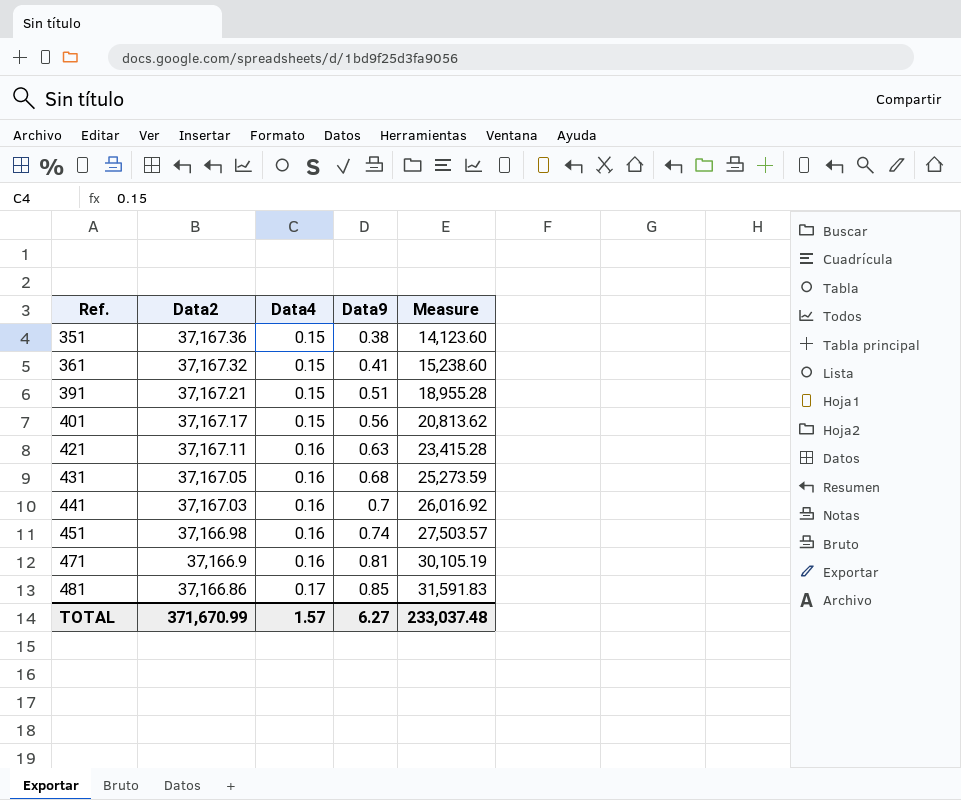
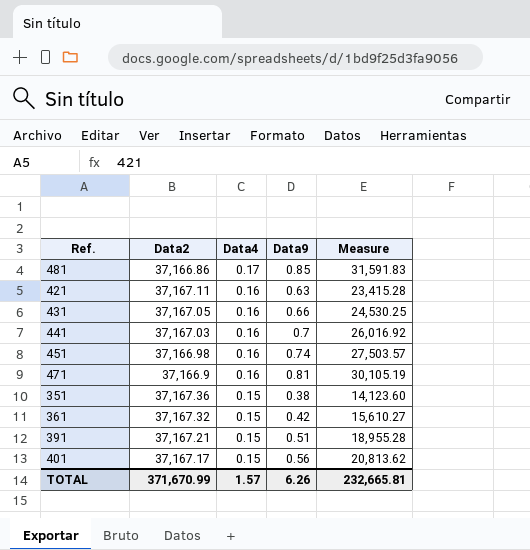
row order: Ref. ascending -> Data4 descending
431 | Data9: 0.68 -> 0.66
431 | Measure: 25,273.59 -> 24,530.25
361 | Data9: 0.41 -> 0.42
361 | Measure: 15,238.60 -> 15,610.27
TOTAL | Data9: 6.27 -> 6.26
TOTAL | Measure: 233,037.48 -> 232,665.81

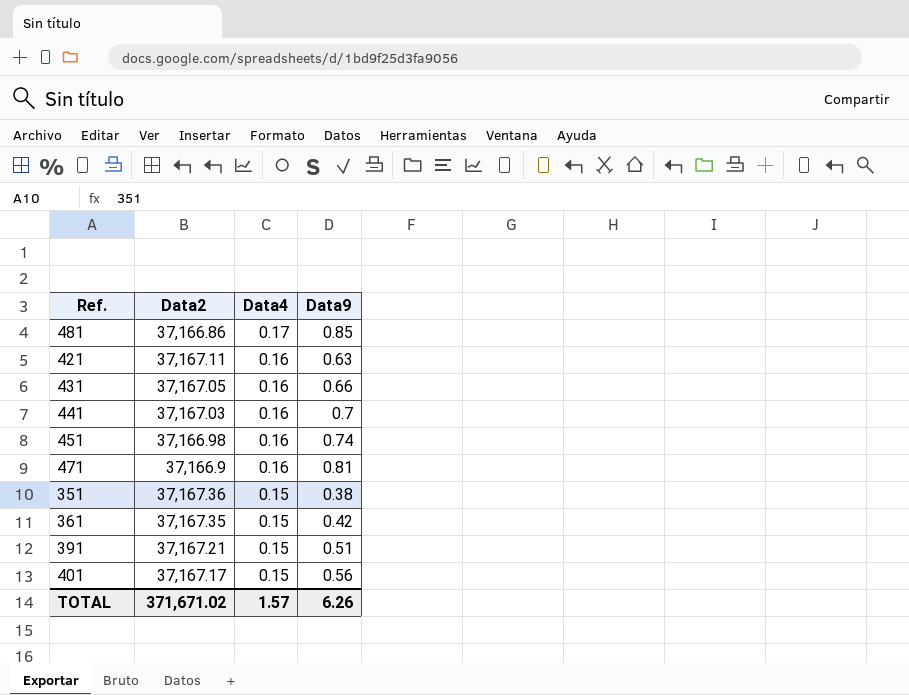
column Measure | formula: [Data2] * [Data9] -> none
361 | Data2: 37,167.32 -> 37,167.35
TOTAL | Data2: 371,670.99 -> 371,671.02

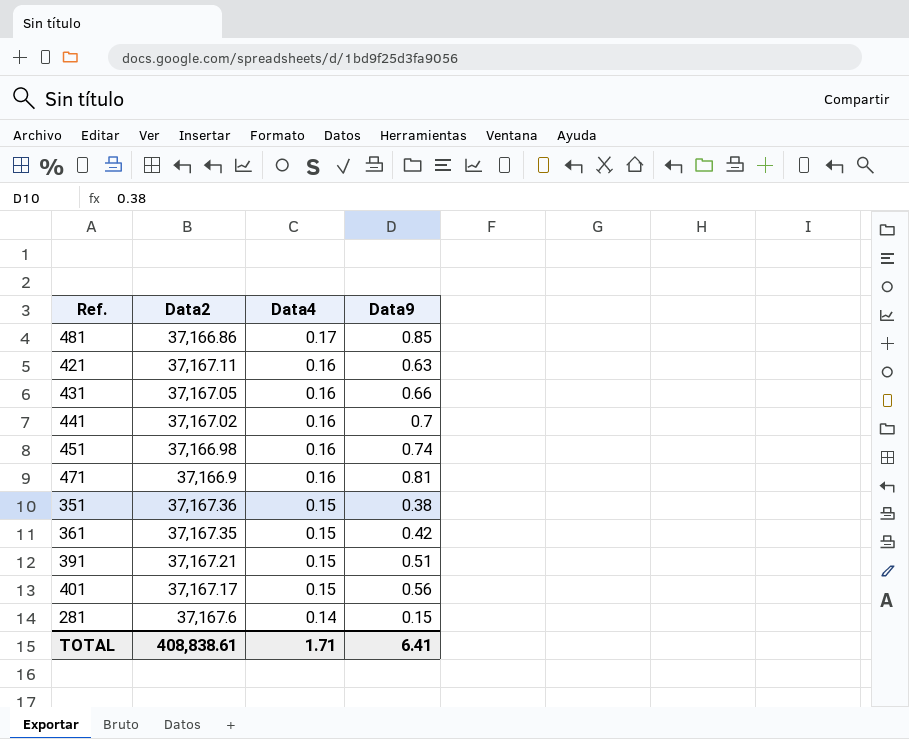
441 | Data2: 37,167.03 -> 37,167.02
row 281: none -> 37,167.6 | 0.14 | 0.15
TOTAL | Data2: 371,671.02 -> 408,838.61
TOTAL | Data4: 1.57 -> 1.71
TOTAL | Data9: 6.26 -> 6.41

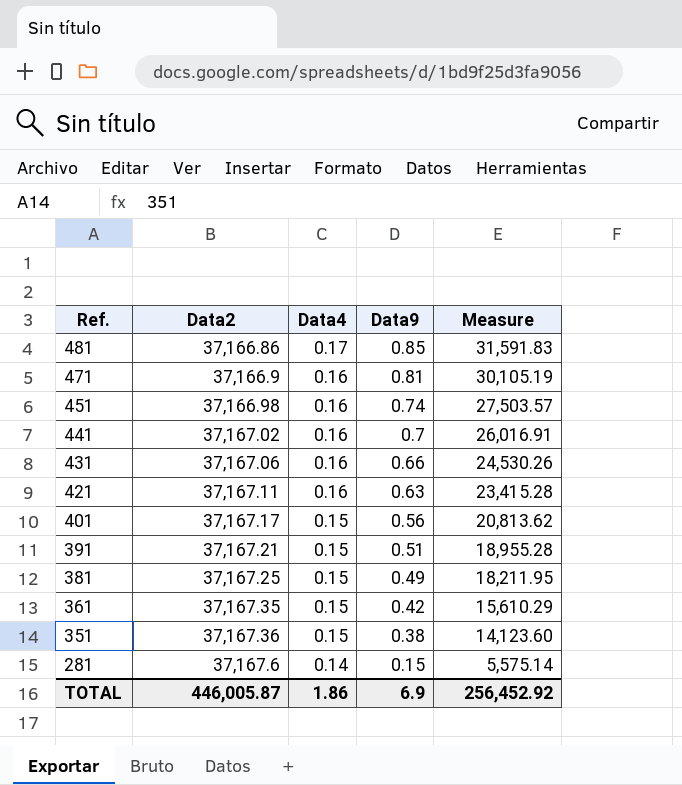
row order: Data4 descending -> Ref. descending
column Measure | formula: none -> [Data2] * [Data9]
431 | Data2: 37,167.05 -> 37,167.06
row 381: none -> 37,167.25 | 0.15 | 0.49 | 18,211.95
TOTAL | Data2: 408,838.61 -> 446,005.87
TOTAL | Data4: 1.71 -> 1.86
TOTAL | Data9: 6.41 -> 6.9

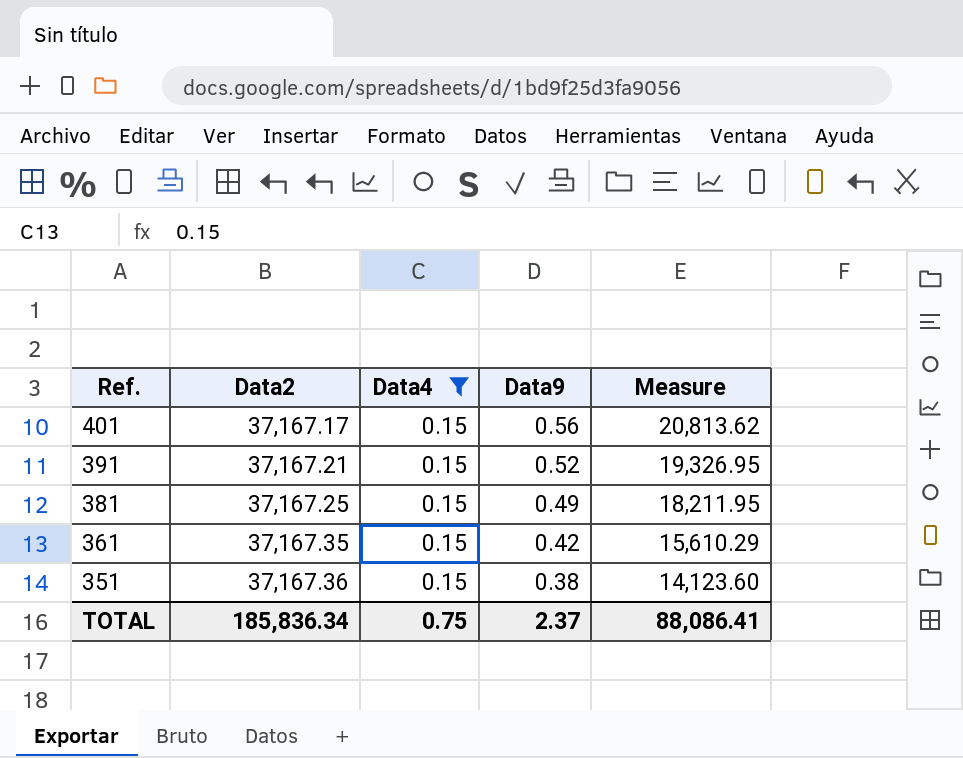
filter: none -> Data4 = 0.15
391 | Data9: 0.51 -> 0.52
391 | Measure: 18,955.28 -> 19,326.95
TOTAL | Data2: 446,005.87 -> 185,836.34
TOTAL | Data4: 1.86 -> 0.75
TOTAL | Data9: 6.9 -> 2.37
TOTAL | Measure: 256,452.92 -> 88,086.41

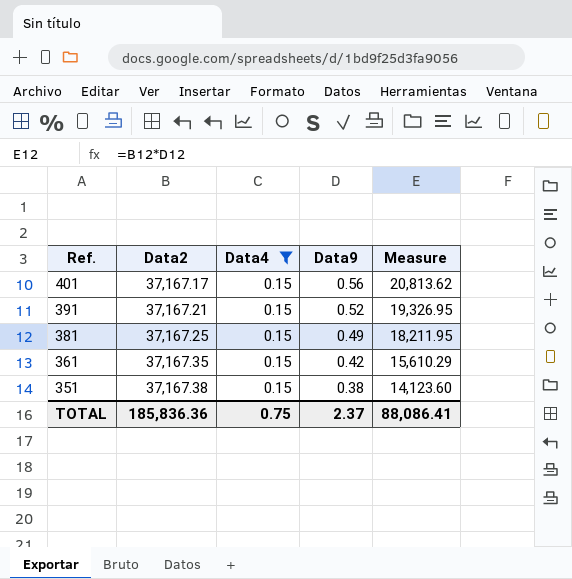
351 | Data2: 37,167.36 -> 37,167.38
TOTAL | Data2: 185,836.34 -> 185,836.36

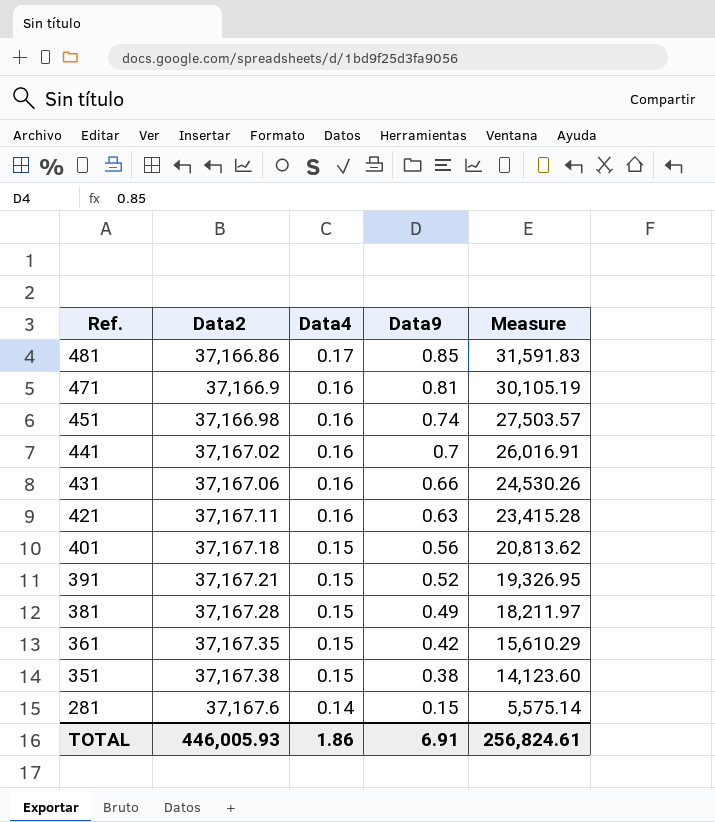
filter: Data4 = 0.15 -> none
401 | Data2: 37,167.17 -> 37,167.18
381 | Data2: 37,167.25 -> 37,167.28
381 | Measure: 18,211.95 -> 18,211.97
TOTAL | Data2: 185,836.36 -> 446,005.93
TOTAL | Data4: 0.75 -> 1.86
TOTAL | Data9: 2.37 -> 6.91
TOTAL | Measure: 88,086.41 -> 256,824.61

